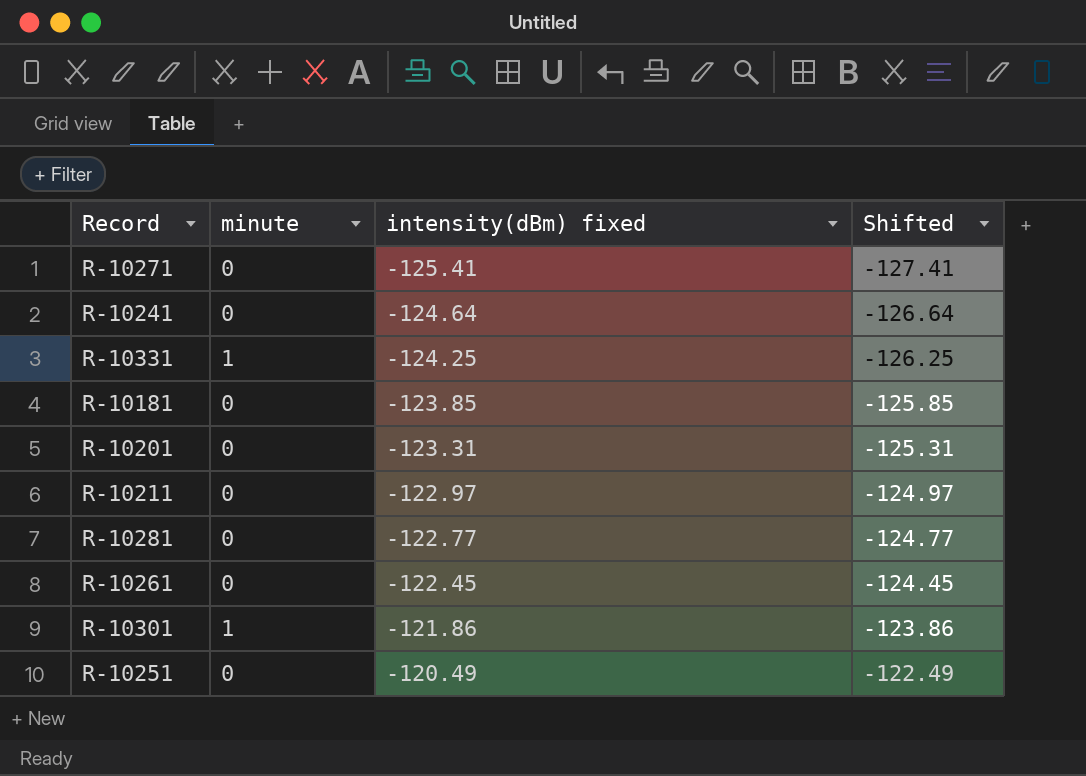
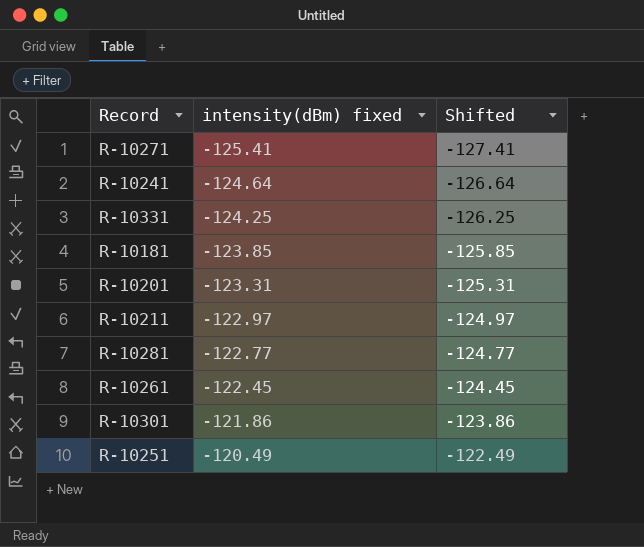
column minute | position: 2 -> none

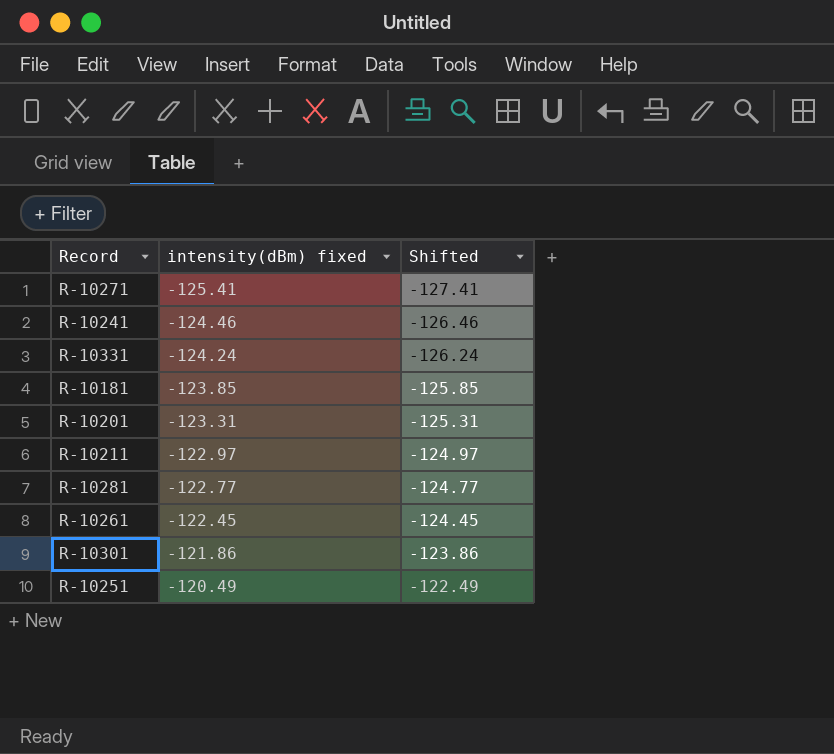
R-10241 | intensity(dBm) fixed: -124.64 -> -124.46
R-10241 | Shifted: -126.64 -> -126.46
R-10331 | intensity(dBm) fixed: -124.25 -> -124.24
R-10331 | Shifted: -126.25 -> -126.24

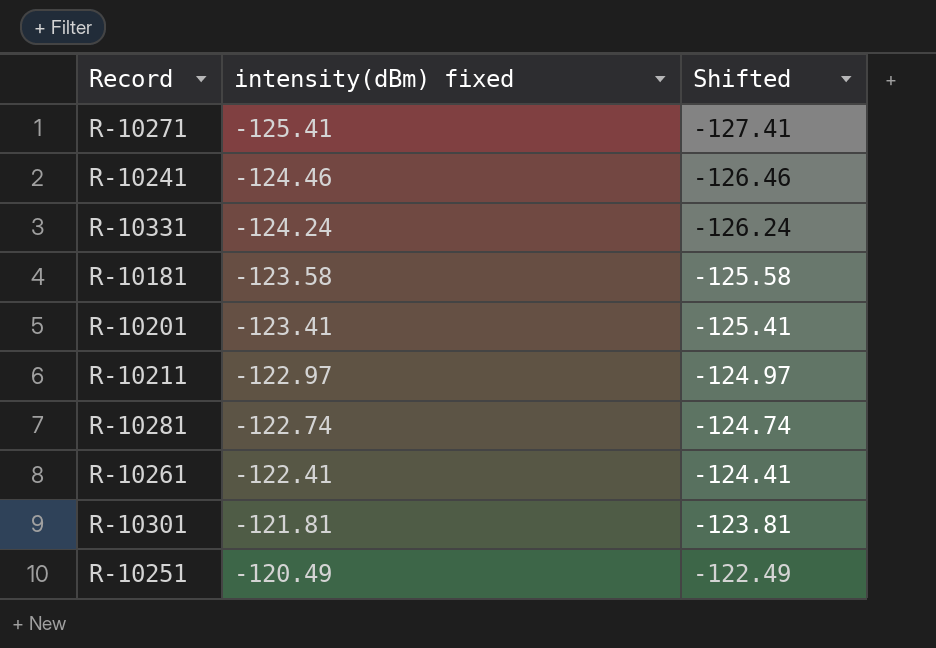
R-10181 | intensity(dBm) fixed: -123.85 -> -123.58
R-10181 | Shifted: -125.85 -> -125.58
R-10201 | intensity(dBm) fixed: -123.31 -> -123.41
R-10201 | Shifted: -125.31 -> -125.41
R-10281 | intensity(dBm) fixed: -122.77 -> -122.74
R-10281 | Shifted: -124.77 -> -124.74
R-10261 | intensity(dBm) fixed: -122.45 -> -122.41
R-10261 | Shifted: -124.45 -> -124.41
R-10301 | intensity(dBm) fixed: -121.86 -> -121.81
R-10301 | Shifted: -123.86 -> -123.81

